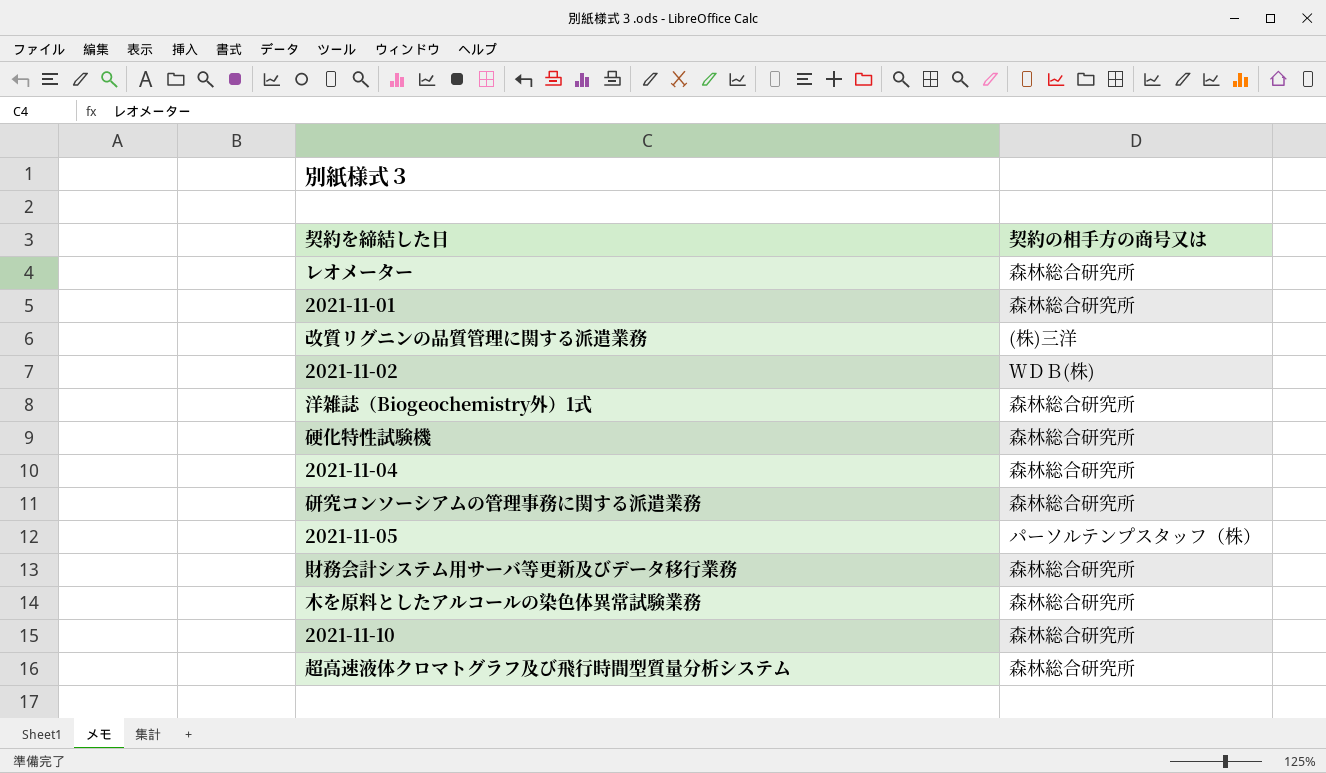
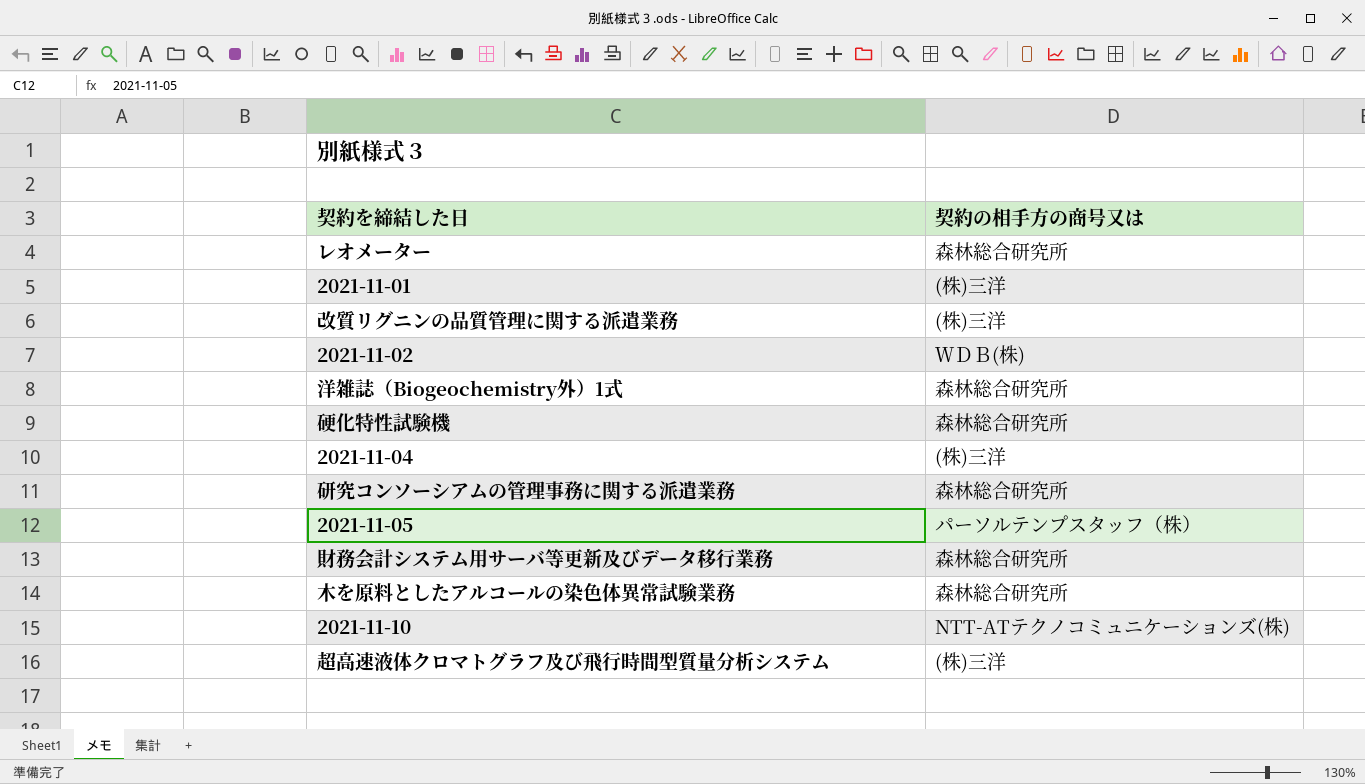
2021-11-01 | 契約の相手方の商号又は: 森林総合研究所 -> (株)三洋
2021-11-04 | 契約の相手方の商号又は: 森林総合研究所 -> (株)三洋
2021-11-10 | 契約の相手方の商号又は: 森林総合研究所 -> NTT-ATテクノコミュニケーションズ(株)
超高速液体クロマトグラフ及び飛行時間型質量分析システム | 契約の相手方の商号又は: 森林総合研究所 -> (株)三洋

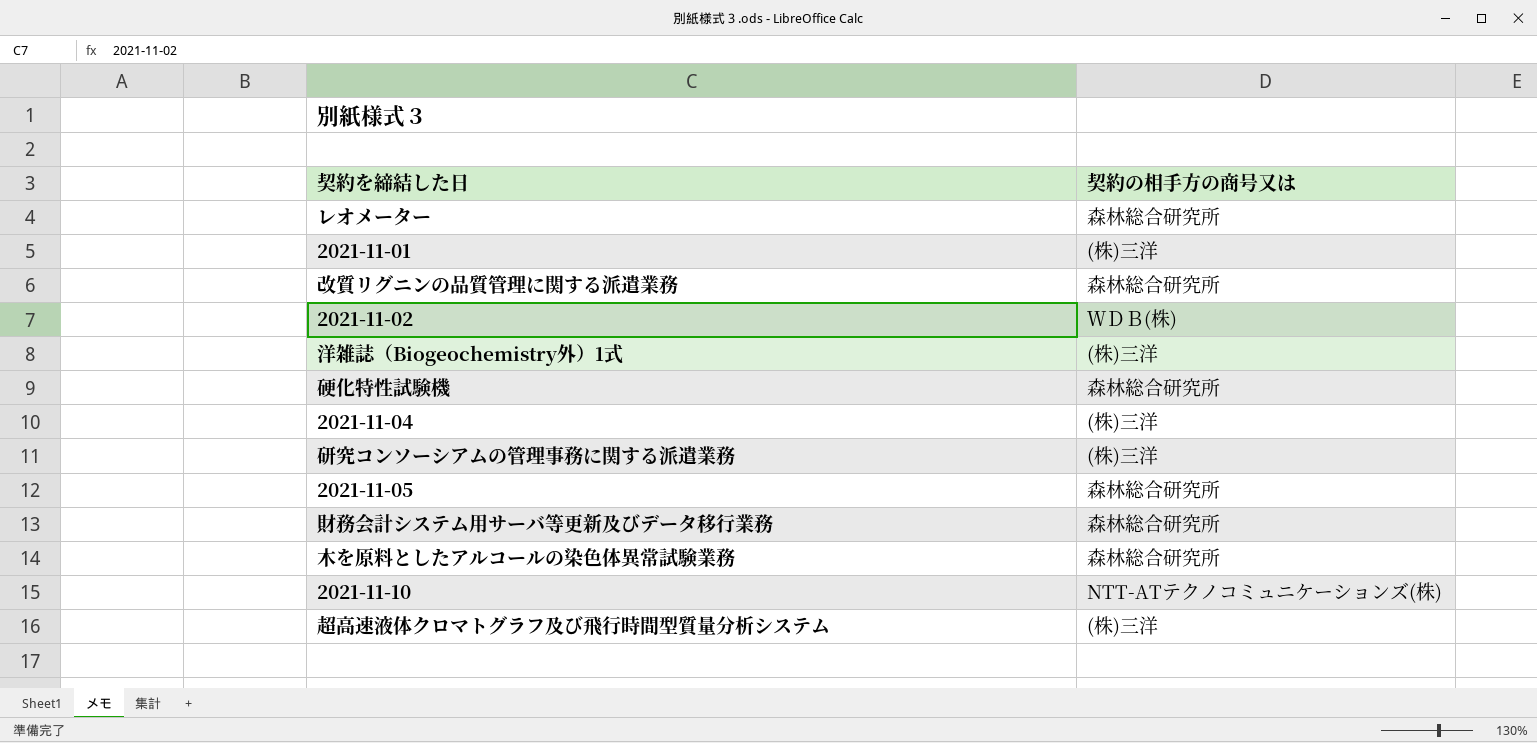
改質リグニンの品質管理に関する派遣業務 | 契約の相手方の商号又は: (株)三洋 -> 森林総合研究所
洋雑誌（Biogeochemistry外）1式 | 契約の相手方の商号又は: 森林総合研究所 -> (株)三洋
研究コンソーシアムの管理事務に関する派遣業務 | 契約の相手方の商号又は: 森林総合研究所 -> (株)三洋
2021-11-05 | 契約の相手方の商号又は: パーソルテンプスタッフ（株） -> 森林総合研究所

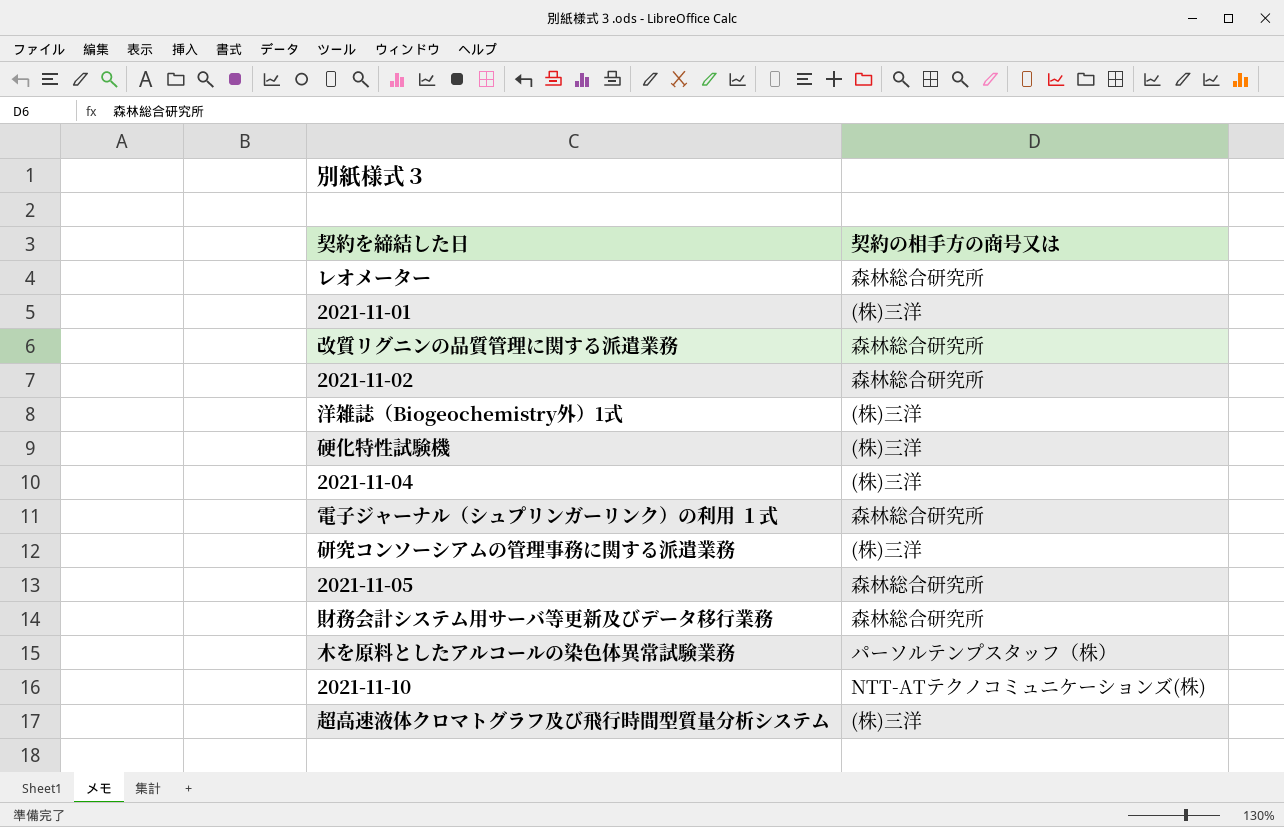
2021-11-02 | 契約の相手方の商号又は: ＷＤＢ(株) -> 森林総合研究所
硬化特性試験機 | 契約の相手方の商号又は: 森林総合研究所 -> (株)三洋
row 電子ジャーナル（シュプリンガーリンク）の利用 １式: none -> 森林総合研究所
木を原料としたアルコールの染色体異常試験業務 | 契約の相手方の商号又は: 森林総合研究所 -> パーソルテンプスタッフ（株）

